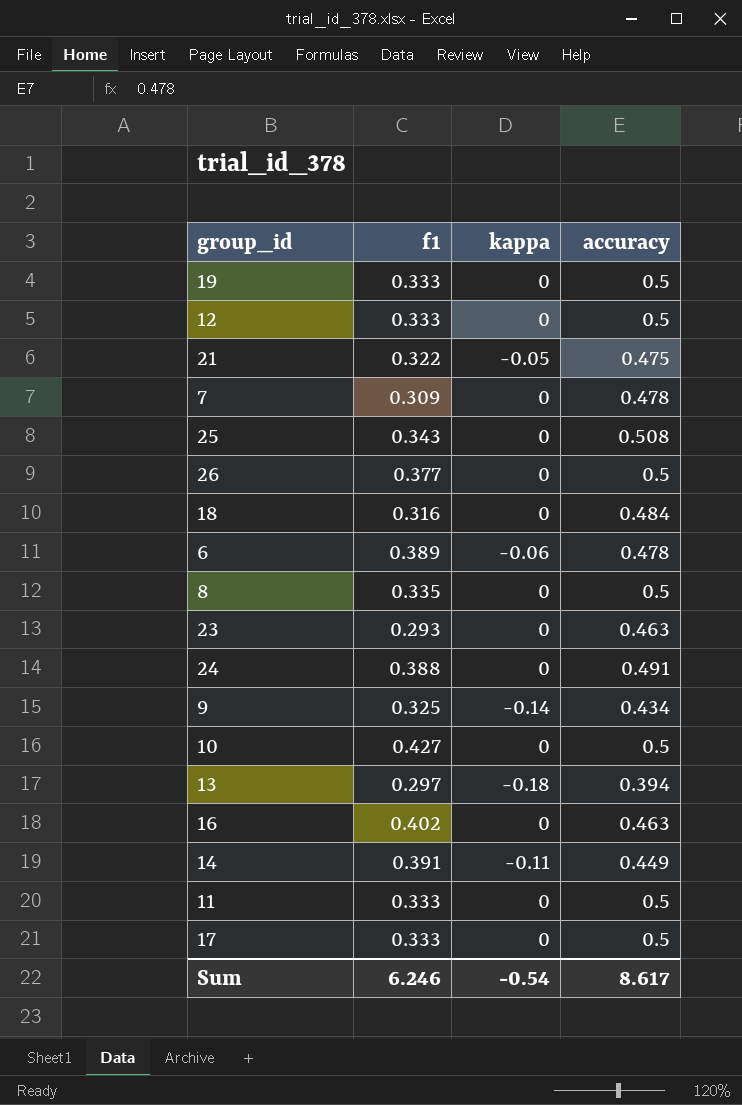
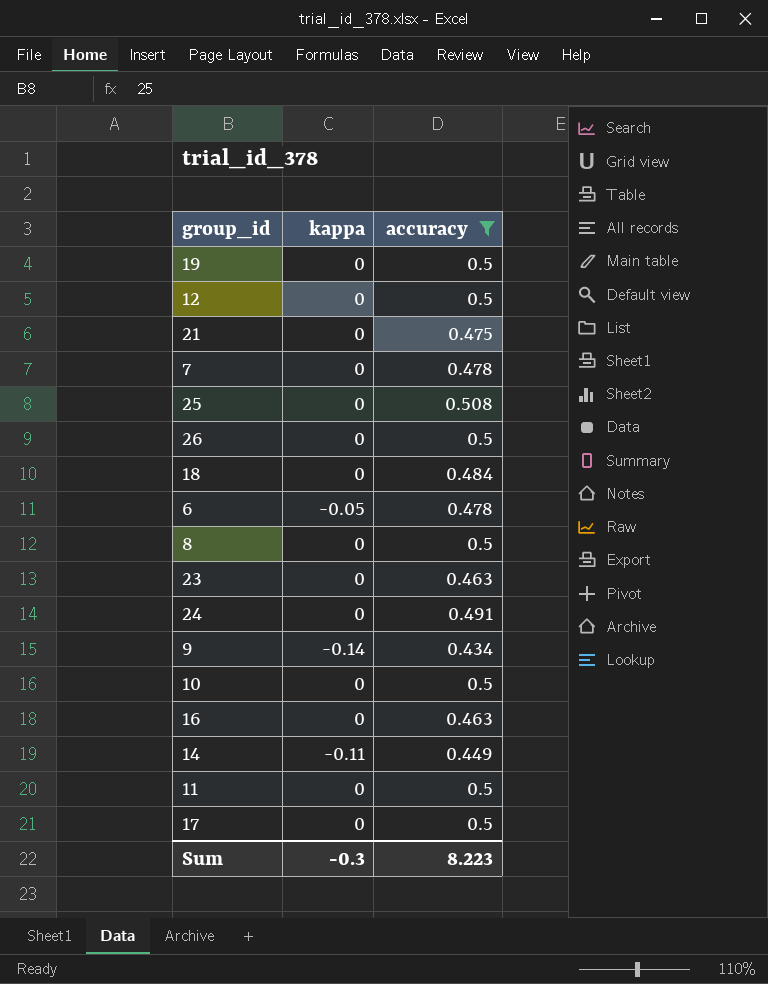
filter: none -> accuracy != 0.394
column f1 | position: 2 -> none
21 | kappa: -0.05 -> 0
6 | kappa: -0.06 -> -0.05
Sum | kappa: -0.54 -> -0.3
Sum | accuracy: 8.617 -> 8.223

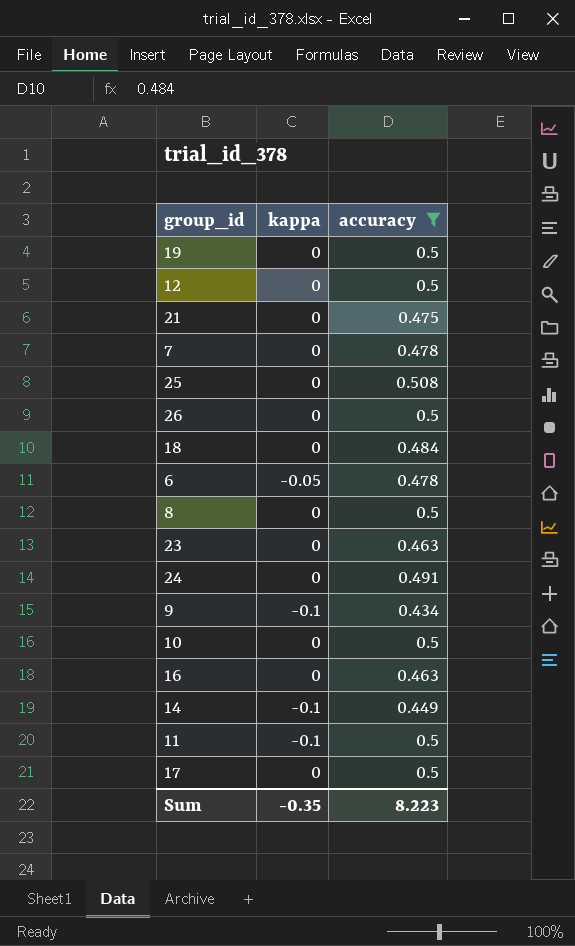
9 | kappa: -0.14 -> -0.1
14 | kappa: -0.11 -> -0.1
11 | kappa: 0 -> -0.1
Sum | kappa: -0.3 -> -0.35

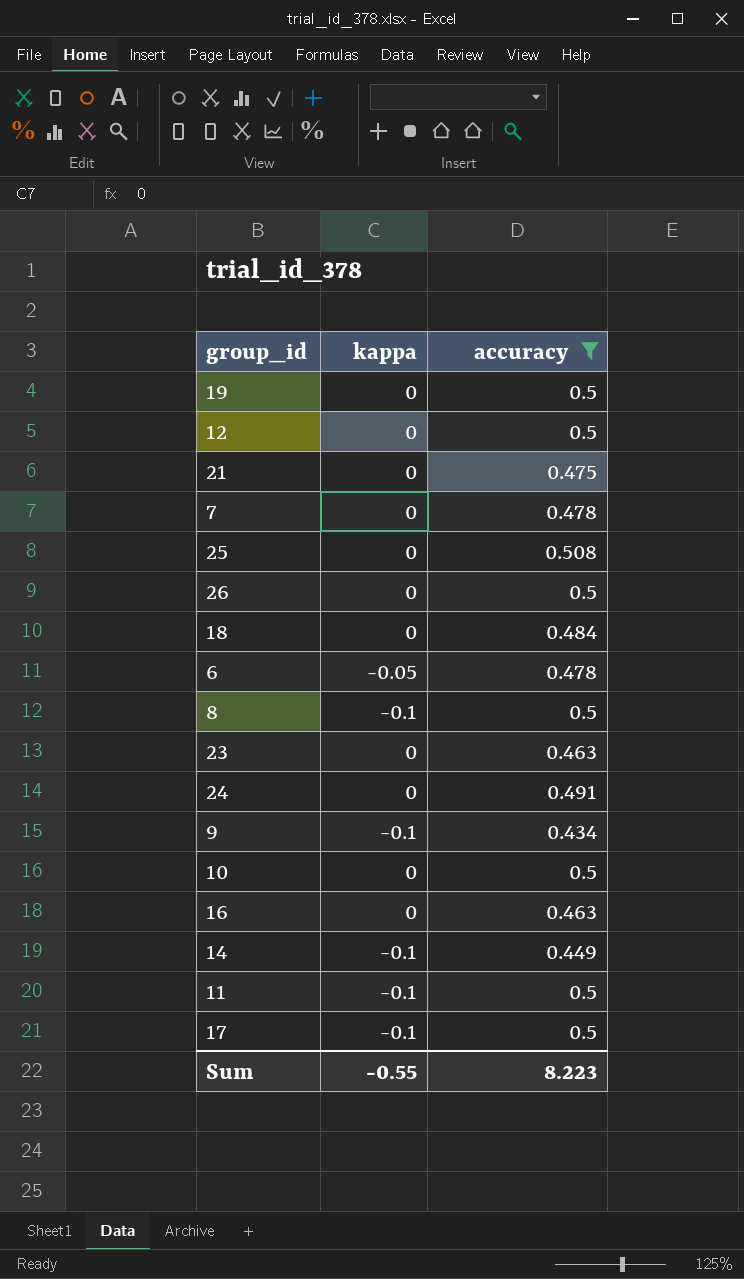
8 | kappa: 0 -> -0.1
17 | kappa: 0 -> -0.1
Sum | kappa: -0.35 -> -0.55

